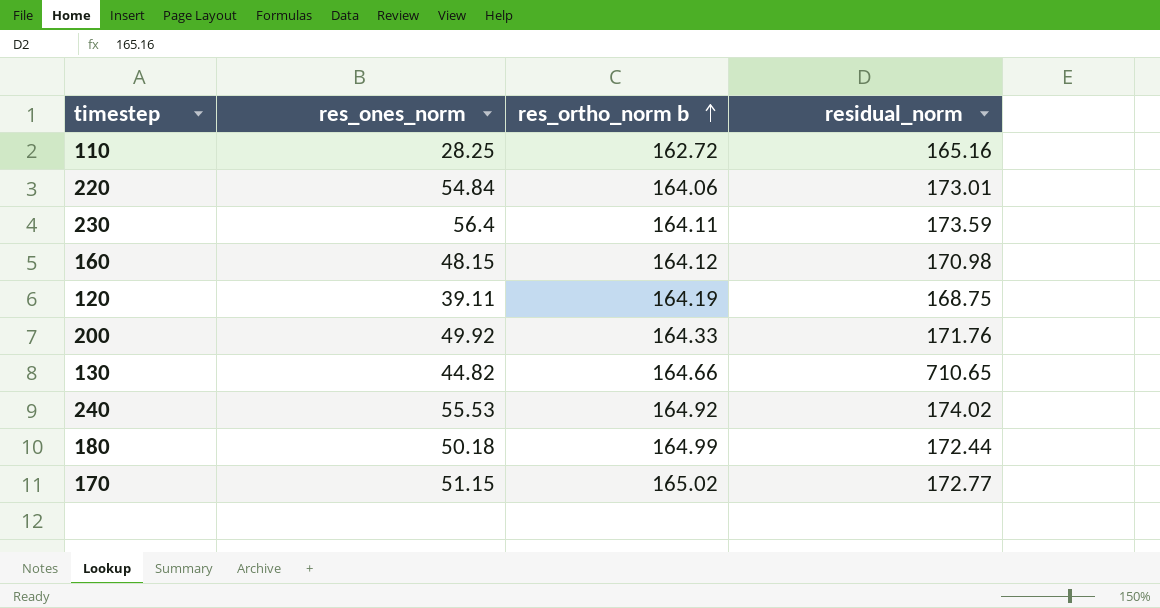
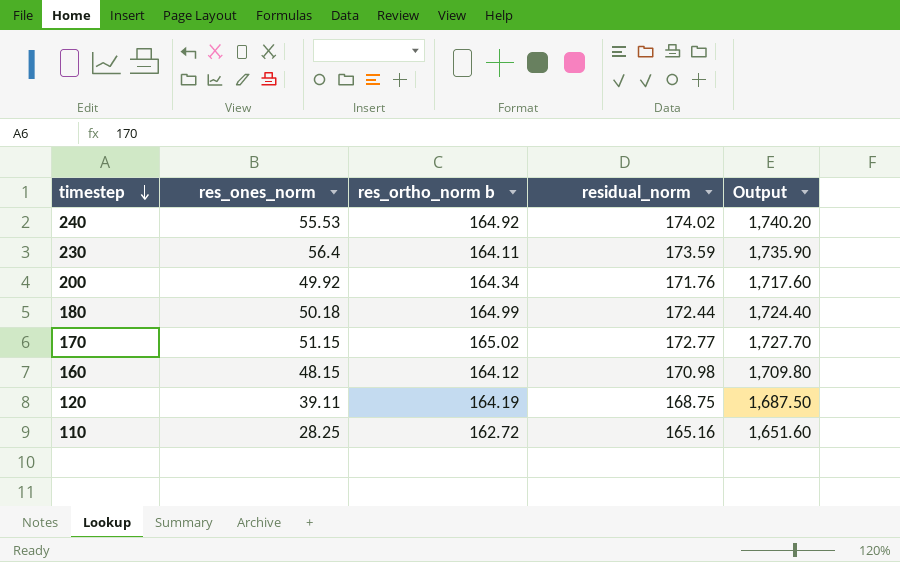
row order: res_ortho_norm b ascending -> timestep descending
column Output | formula: none -> [residual_norm] * 10
row 220: 54.84 | 164.06 | 173.01 -> none
row 130: 44.82 | 164.66 | 710.65 -> none
200 | res_ortho_norm b: 164.33 -> 164.34

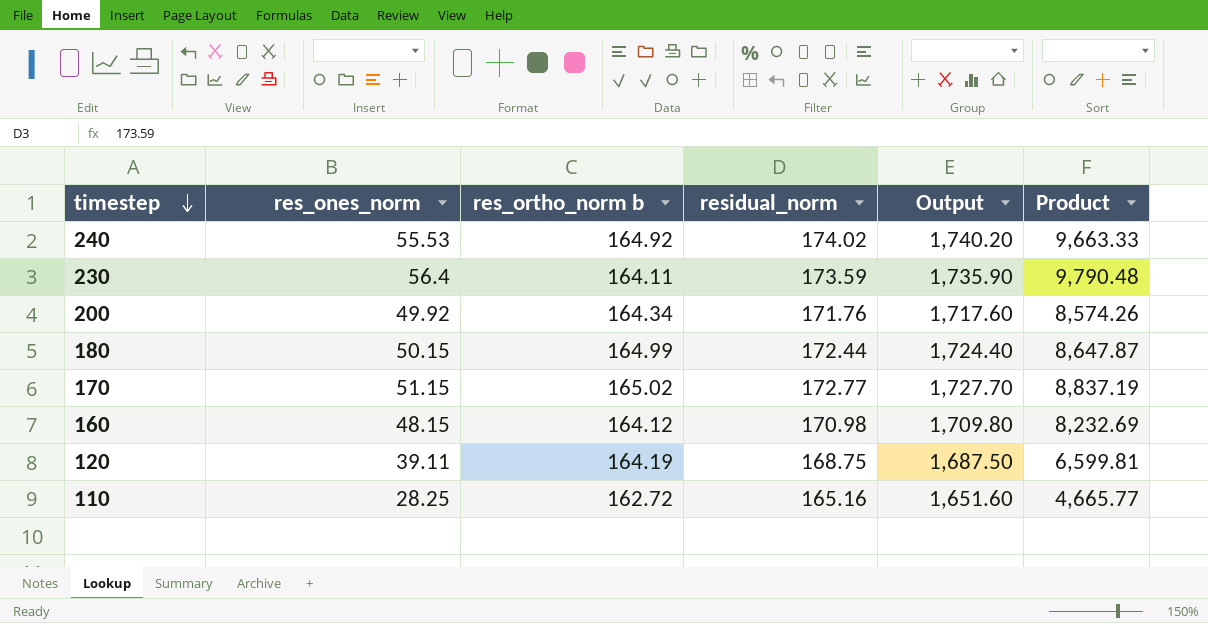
column Product | formula: none -> [res_ones_norm] * [residual_norm]
180 | res_ones_norm: 50.18 -> 50.15

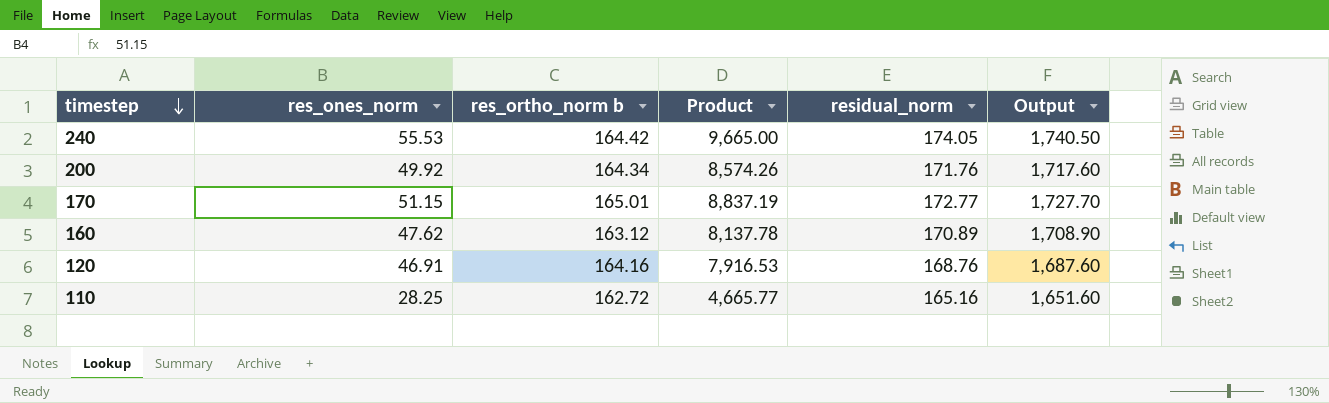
column Product | position: 6 -> 4
row 230: 56.4 | 164.11 | 173.59 | 1,735.90 | 9,790.48 -> none
row 180: 50.15 | 164.99 | 172.44 | 1,724.40 | 8,647.87 -> none
240 | res_ortho_norm b: 164.92 -> 164.42
240 | Product: 9,663.33 -> 9,665.00
240 | residual_norm: 174.02 -> 174.05
240 | Output: 1,740.20 -> 1,740.50
170 | res_ortho_norm b: 165.02 -> 165.01
160 | res_ones_norm: 48.15 -> 47.62
160 | res_ortho_norm b: 164.12 -> 163.12
160 | Product: 8,232.69 -> 8,137.78
160 | residual_norm: 170.98 -> 170.89
160 | Output: 1,709.80 -> 1,708.90
120 | res_ones_norm: 39.11 -> 46.91
120 | res_ortho_norm b: 164.19 -> 164.16
120 | Product: 6,599.81 -> 7,916.53
120 | residual_norm: 168.75 -> 168.76
120 | Output: 1,687.50 -> 1,687.60

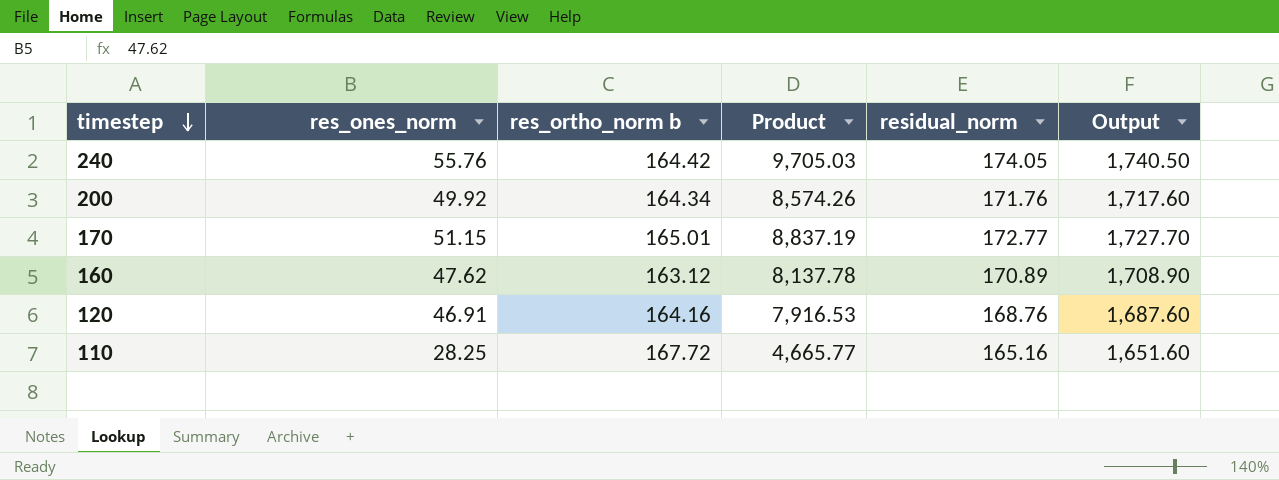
240 | res_ones_norm: 55.53 -> 55.76
240 | Product: 9,665.00 -> 9,705.03
110 | res_ortho_norm b: 162.72 -> 167.72

